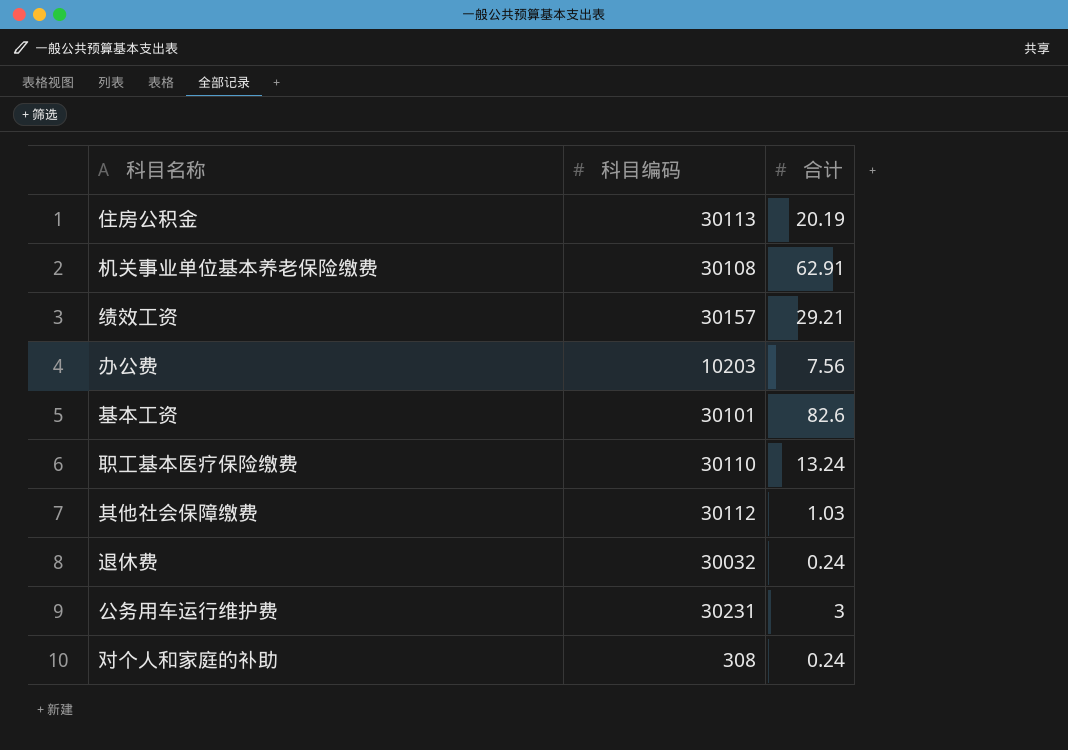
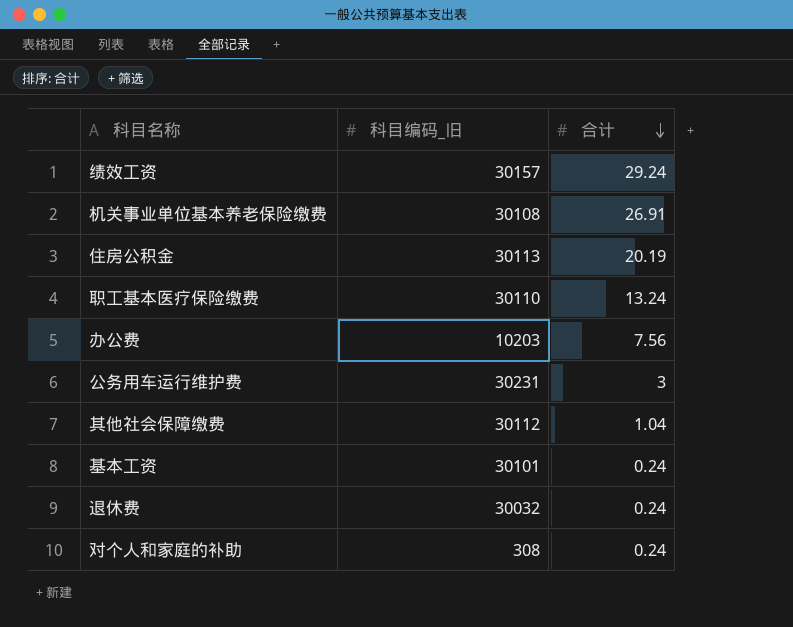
row order: none -> 合计 descending
column name: 科目编码 -> 科目编码_旧
绩效工资 | 合计: 29.21 -> 29.24
机关事业单位基本养老保险缴费 | 合计: 62.91 -> 26.91
其他社会保障缴费 | 合计: 1.03 -> 1.04
基本工资 | 合计: 82.6 -> 0.24

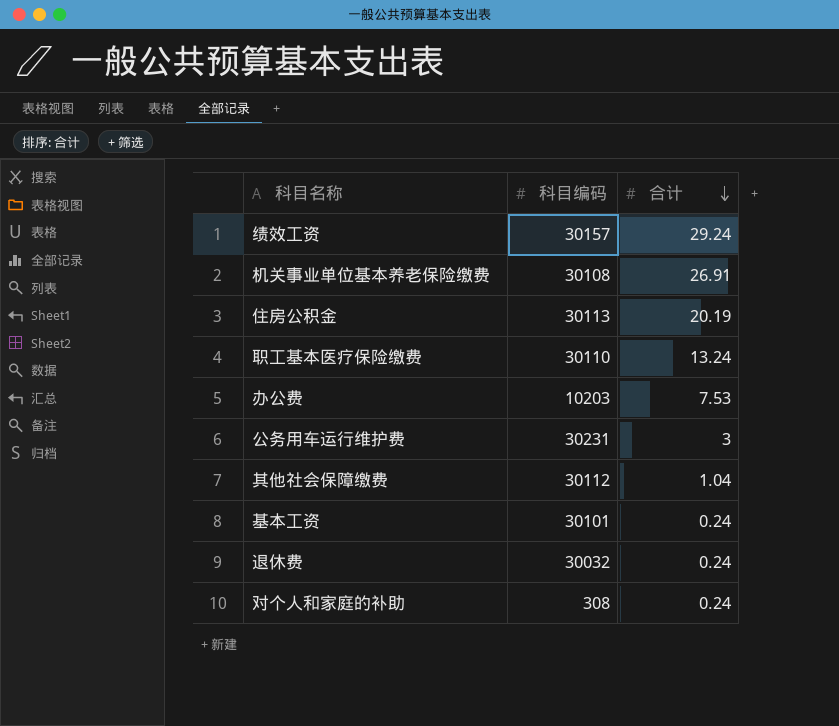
column name: 科目编码_旧 -> 科目编码
办公费 | 合计: 7.56 -> 7.53

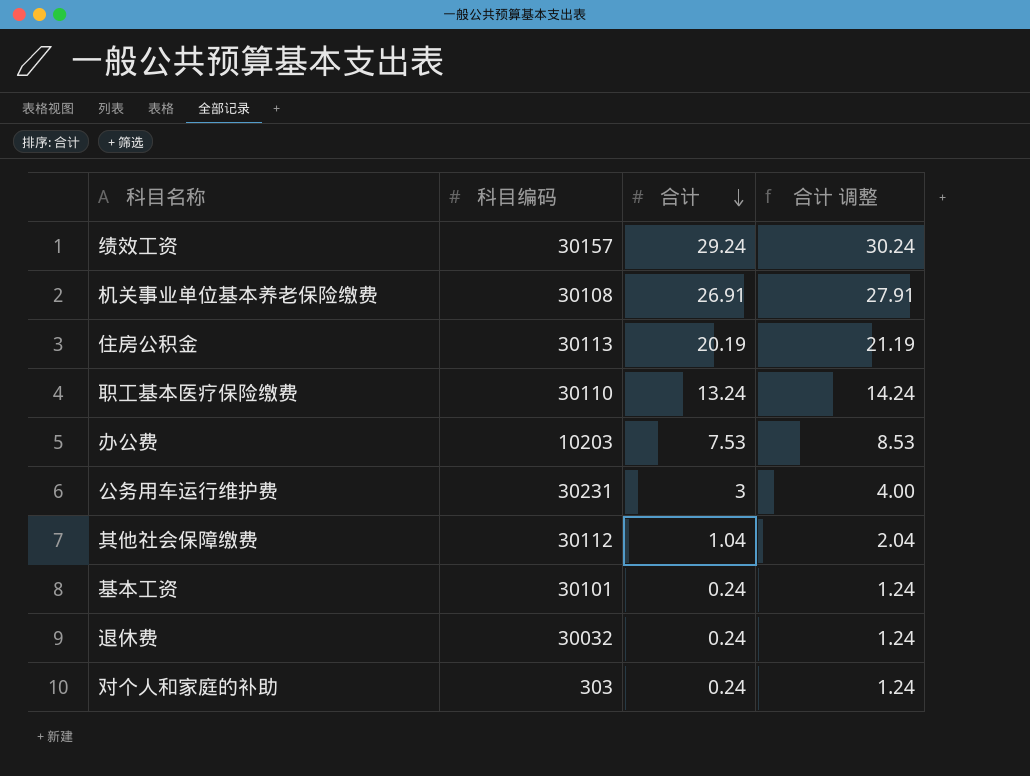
column 合计 调整 | formula: none -> [合计] + 1
对个人和家庭的补助 | 科目编码: 308 -> 303

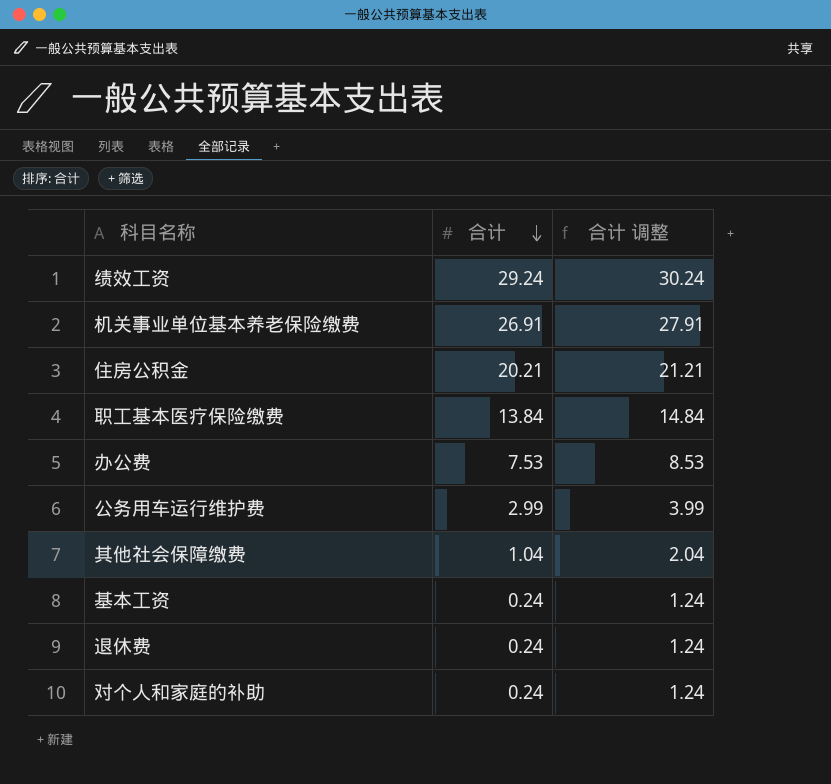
column 科目编码 | position: 2 -> none
住房公积金 | 合计: 20.19 -> 20.21
住房公积金 | 合计 调整: 21.19 -> 21.21
职工基本医疗保险缴费 | 合计: 13.24 -> 13.84
职工基本医疗保险缴费 | 合计 调整: 14.24 -> 14.84
公务用车运行维护费 | 合计: 3 -> 2.99
公务用车运行维护费 | 合计 调整: 4.00 -> 3.99

